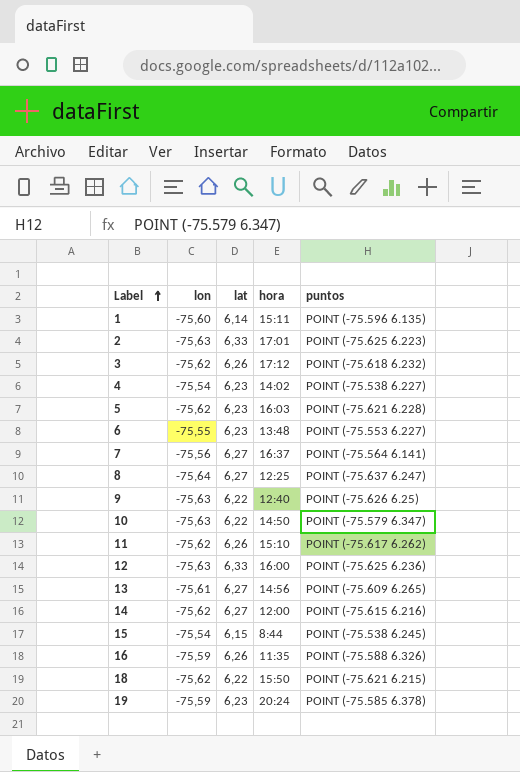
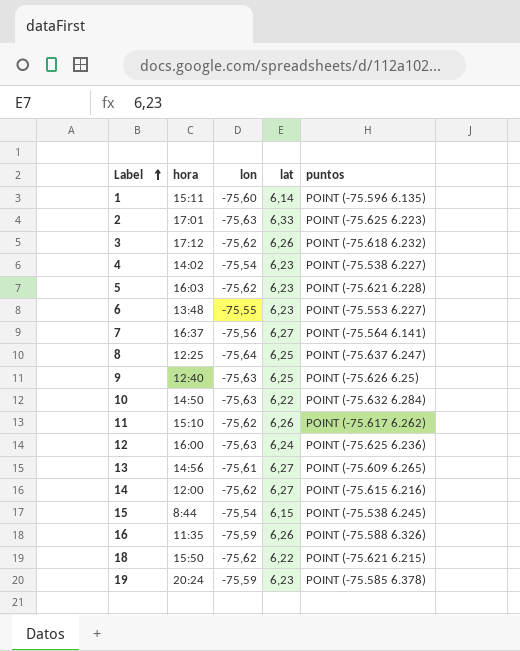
column hora | position: 4 -> 2
8 | lat: 6,27 -> 6,25
9 | lat: 6,22 -> 6,25
10 | puntos: POINT (-75.579 6.347) -> POINT (-75.632 6.284)
12 | lat: 6,33 -> 6,24

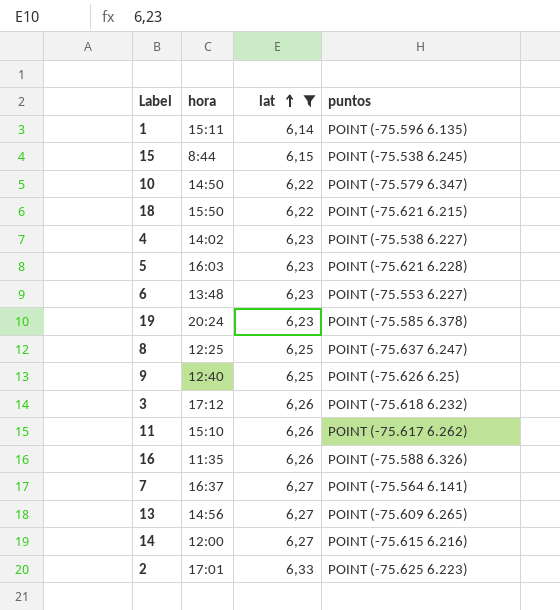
filter: none -> lat != 6,24
row order: Label ascending -> lat ascending
column lon | position: 3 -> none
10 | puntos: POINT (-75.632 6.284) -> POINT (-75.579 6.347)

